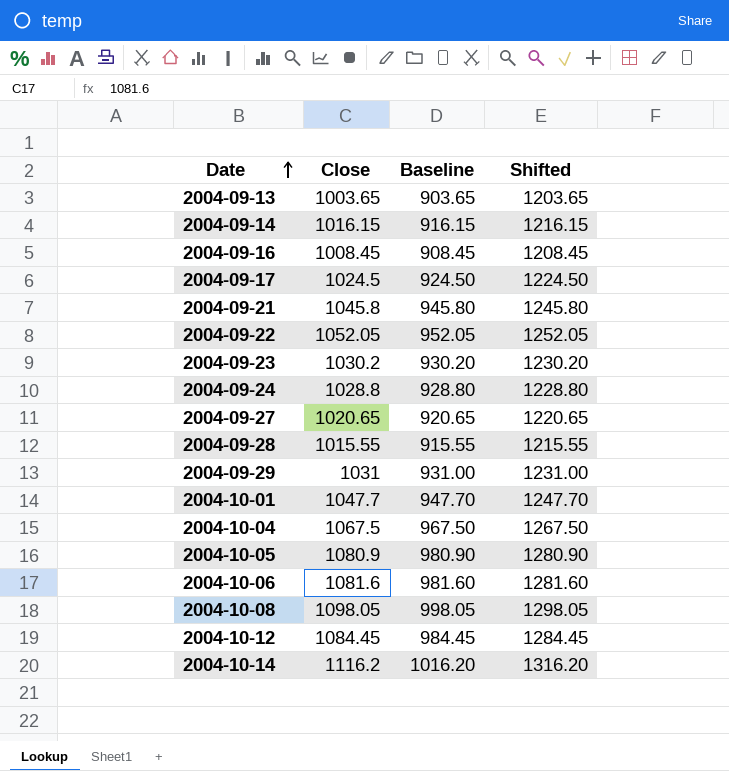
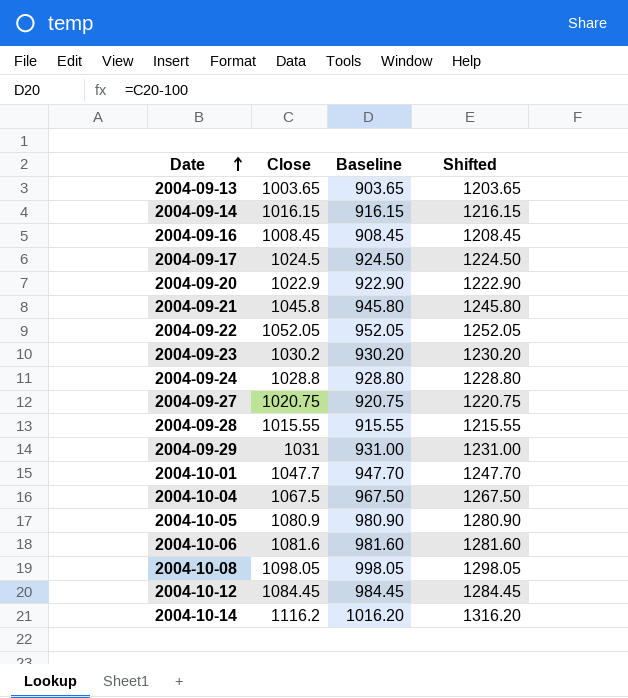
row 2004-09-20: none -> 1022.9 | 922.90 | 1222.90
2004-09-27 | Close: 1020.65 -> 1020.75
2004-09-27 | Baseline: 920.65 -> 920.75
2004-09-27 | Shifted: 1220.65 -> 1220.75

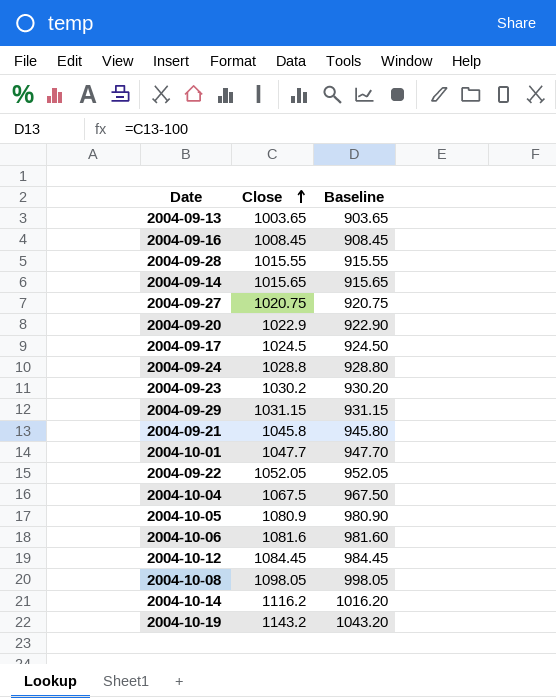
row order: Date ascending -> Close ascending
column Shifted | formula: [Close] + 200 -> none
2004-09-14 | Close: 1016.15 -> 1015.65
2004-09-14 | Baseline: 916.15 -> 915.65
2004-09-29 | Close: 1031 -> 1031.15
2004-09-29 | Baseline: 931.00 -> 931.15
row 2004-10-19: none -> 1143.2 | 1043.20

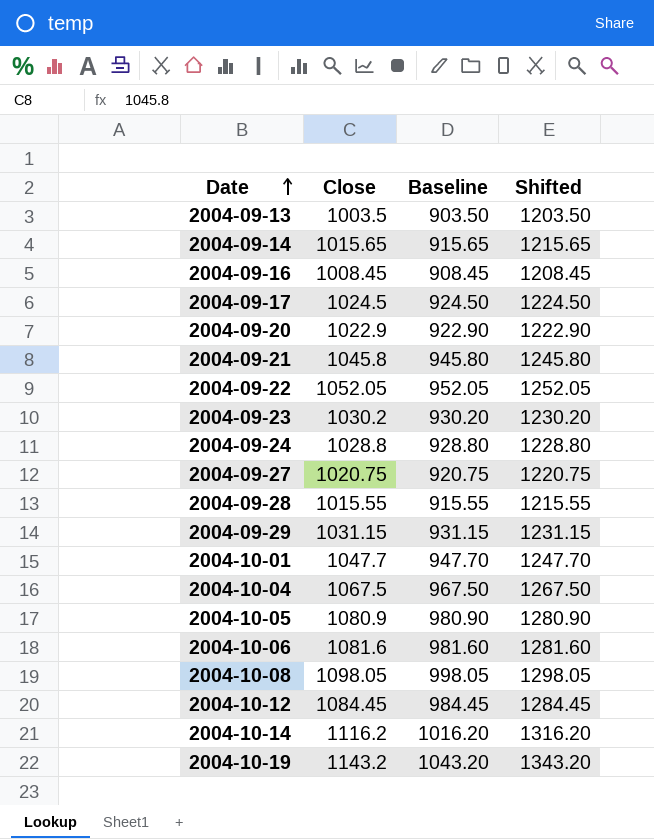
row order: Close ascending -> Date ascending
column Shifted | formula: none -> [Close] + 200
2004-09-13 | Close: 1003.65 -> 1003.5
2004-09-13 | Baseline: 903.65 -> 903.50

